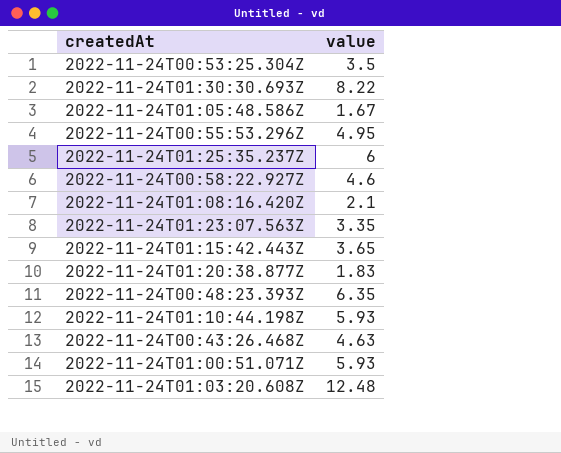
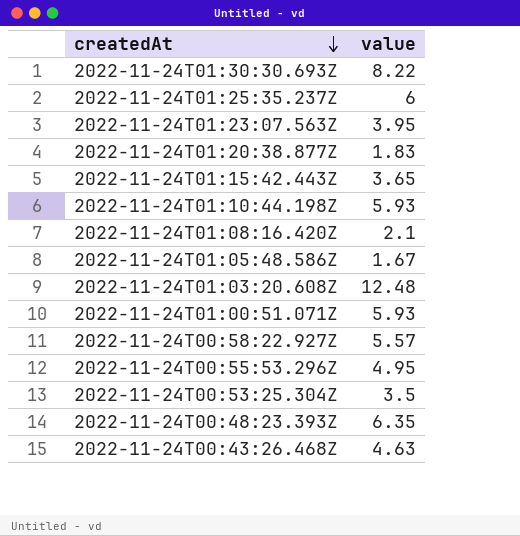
row order: none -> createdAt descending
2022-11-24T01:23:07.563Z | value: 3.35 -> 3.95
2022-11-24T00:58:22.927Z | value: 4.6 -> 5.57

